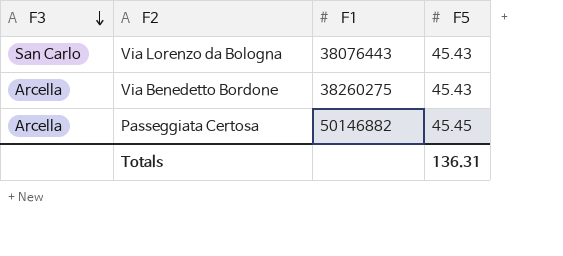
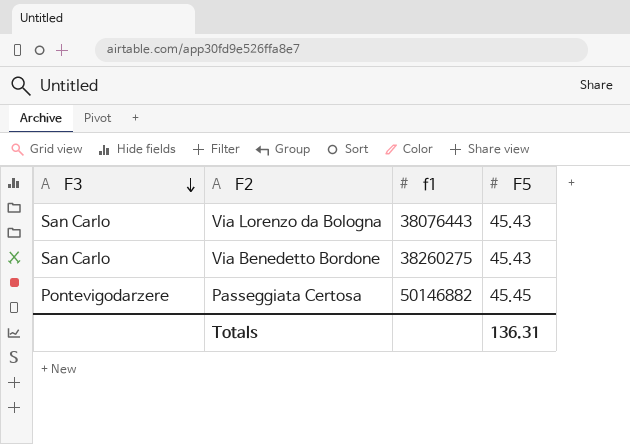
column name: F1 -> f1
Via Benedetto Bordone | F3: Arcella -> San Carlo
Passeggiata Certosa | F3: Arcella -> Pontevigodarzere

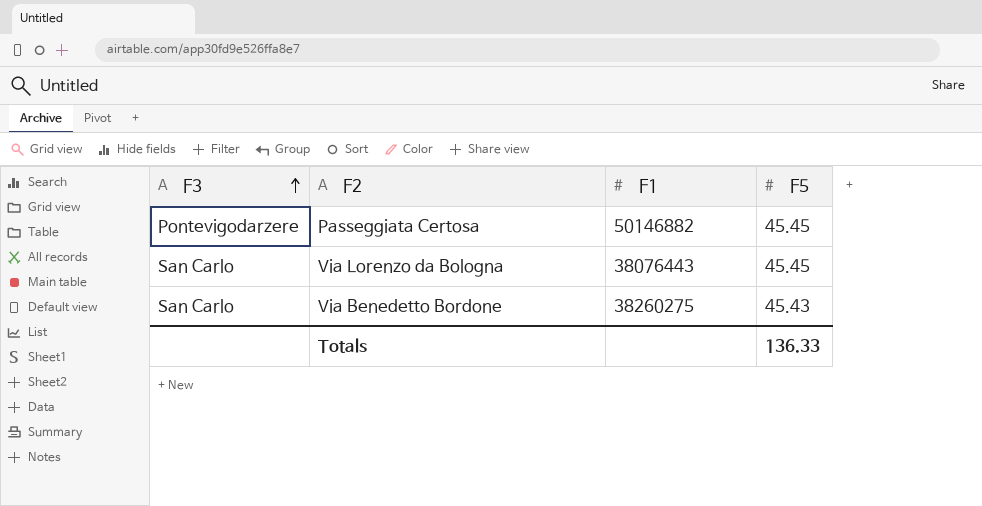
row order: F3 descending -> F3 ascending
column name: f1 -> F1
Via Lorenzo da Bologna | F5: 45.43 -> 45.45
Totals | F5: 136.31 -> 136.33

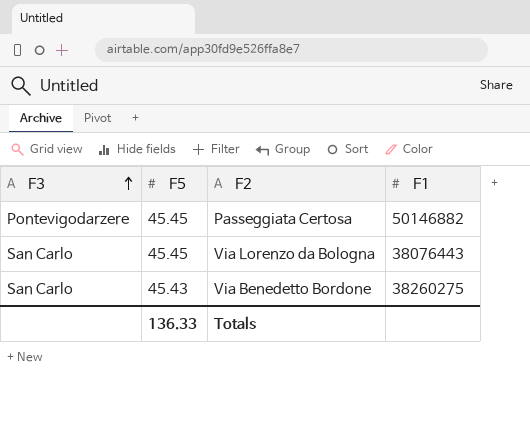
column F5 | position: 4 -> 2

